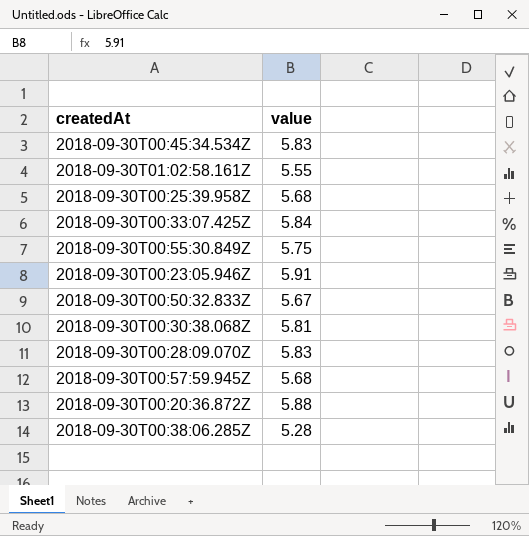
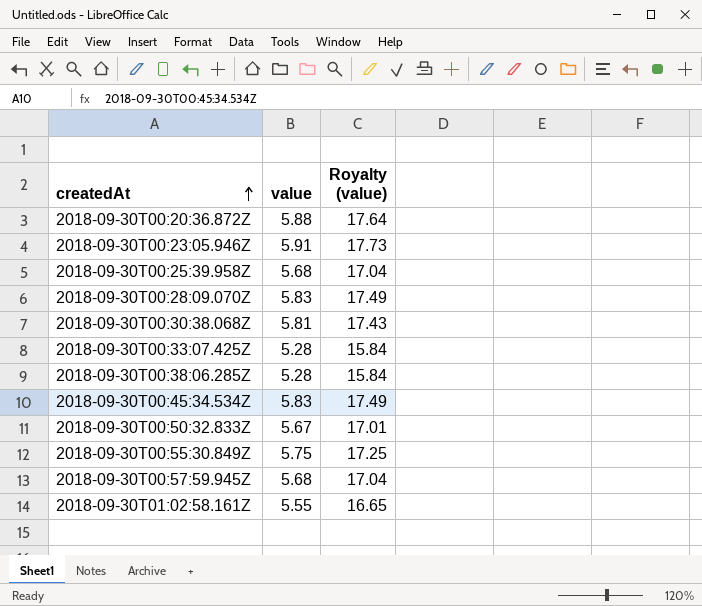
row order: none -> createdAt ascending
column Royalty (value) | formula: none -> [value] * 3
2018-09-30T00:33:07.425Z | value: 5.84 -> 5.28

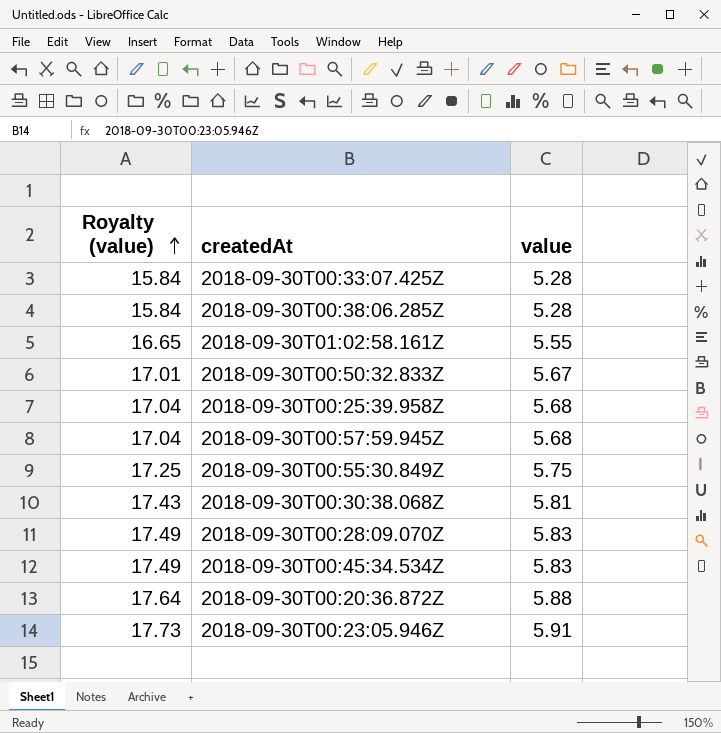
row order: createdAt ascending -> Royalty (value) ascending
column Royalty (value) | position: 3 -> 1

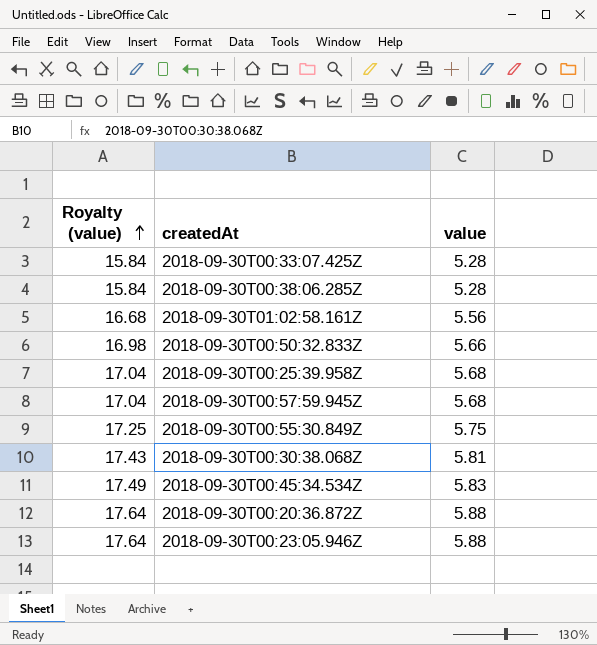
row 2018-09-30T00:28:09.070Z: 17.49 | 5.83 -> none
2018-09-30T01:02:58.161Z | Royalty (value): 16.65 -> 16.68
2018-09-30T01:02:58.161Z | value: 5.55 -> 5.56
2018-09-30T00:50:32.833Z | Royalty (value): 17.01 -> 16.98
2018-09-30T00:50:32.833Z | value: 5.67 -> 5.66
2018-09-30T00:23:05.946Z | Royalty (value): 17.73 -> 17.64
2018-09-30T00:23:05.946Z | value: 5.91 -> 5.88

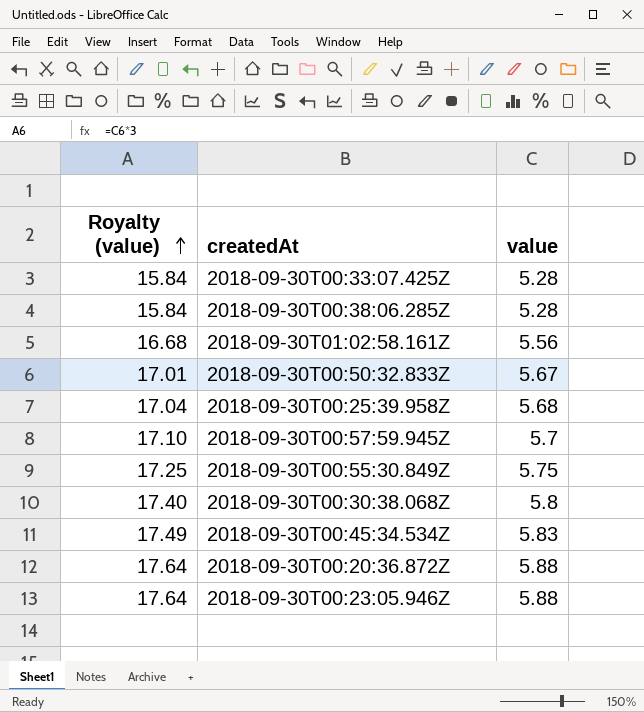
2018-09-30T00:50:32.833Z | Royalty (value): 16.98 -> 17.01
2018-09-30T00:50:32.833Z | value: 5.66 -> 5.67
2018-09-30T00:57:59.945Z | Royalty (value): 17.04 -> 17.10
2018-09-30T00:57:59.945Z | value: 5.68 -> 5.7
2018-09-30T00:30:38.068Z | Royalty (value): 17.43 -> 17.40
2018-09-30T00:30:38.068Z | value: 5.81 -> 5.8

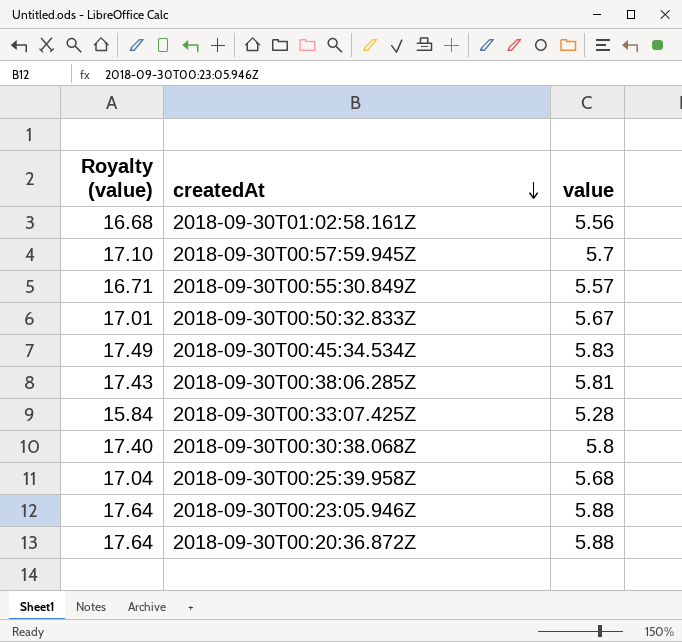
row order: Royalty (value) ascending -> createdAt descending
2018-09-30T00:55:30.849Z | Royalty (value): 17.25 -> 16.71
2018-09-30T00:55:30.849Z | value: 5.75 -> 5.57
2018-09-30T00:38:06.285Z | Royalty (value): 15.84 -> 17.43
2018-09-30T00:38:06.285Z | value: 5.28 -> 5.81

